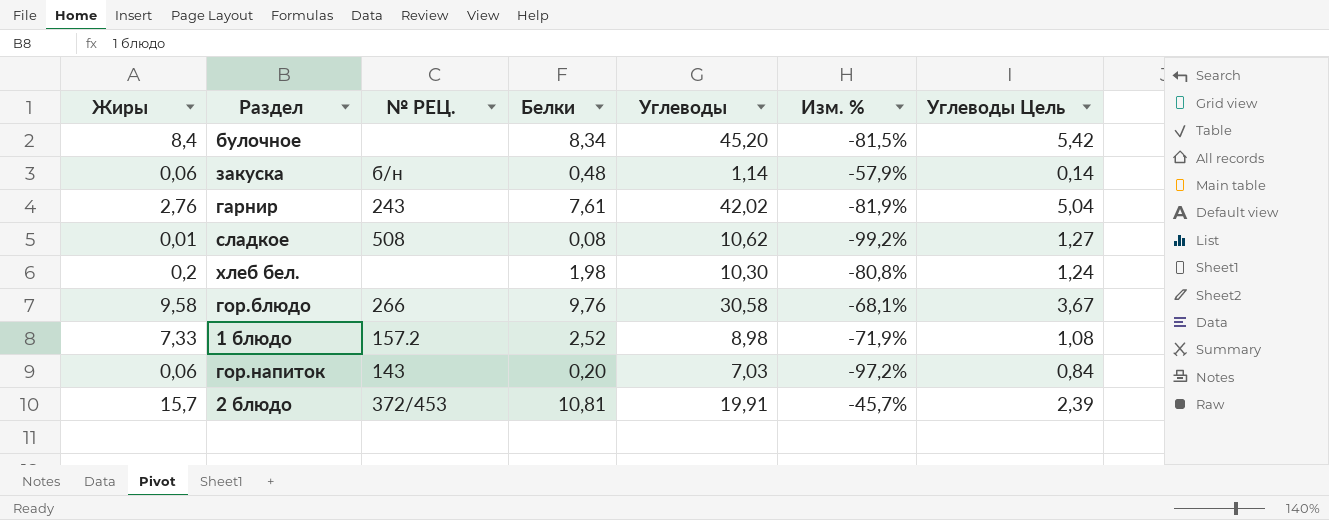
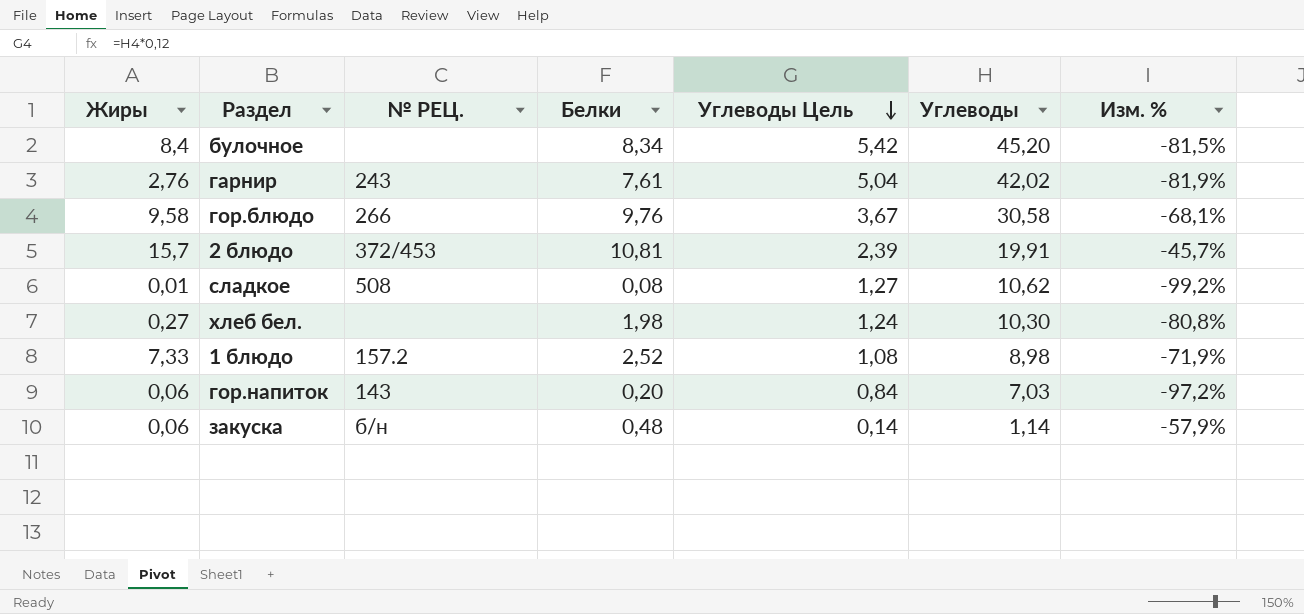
row order: none -> Углеводы Цель descending
column Углеводы Цель | position: 7 -> 5
хлеб бел. | Жиры: 0,2 -> 0,27

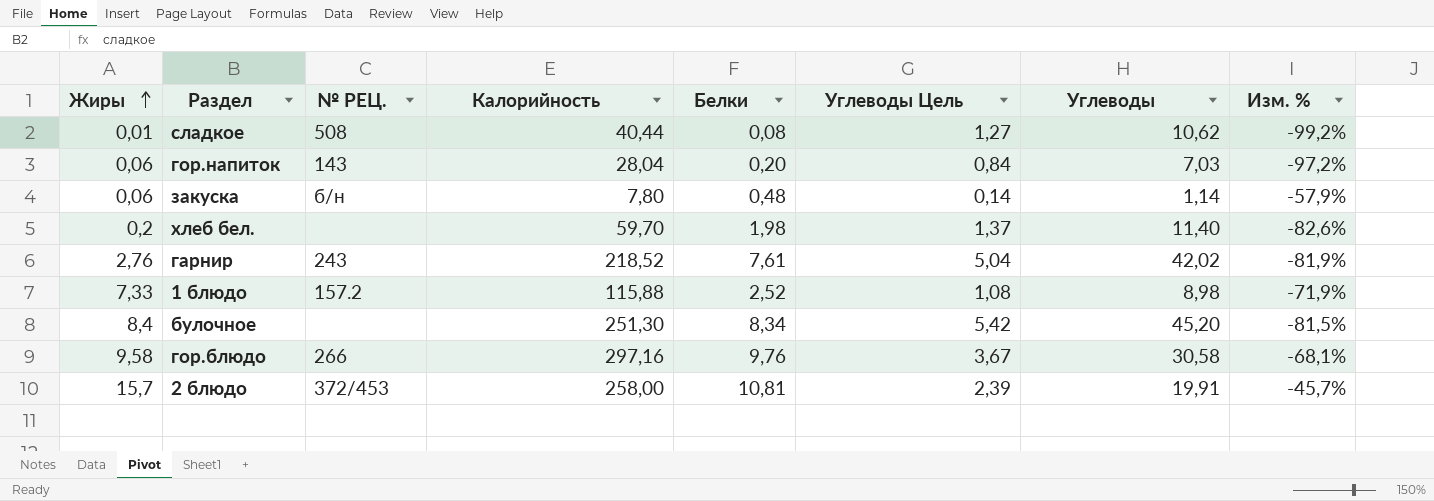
row order: Углеводы Цель descending -> Жиры ascending
column Калорийность | position: none -> 4
хлеб бел. | Жиры: 0,27 -> 0,2
хлеб бел. | Углеводы Цель: 1,24 -> 1,37
хлеб бел. | Углеводы: 10,30 -> 11,40
хлеб бел. | Изм. %: -80,8% -> -82,6%

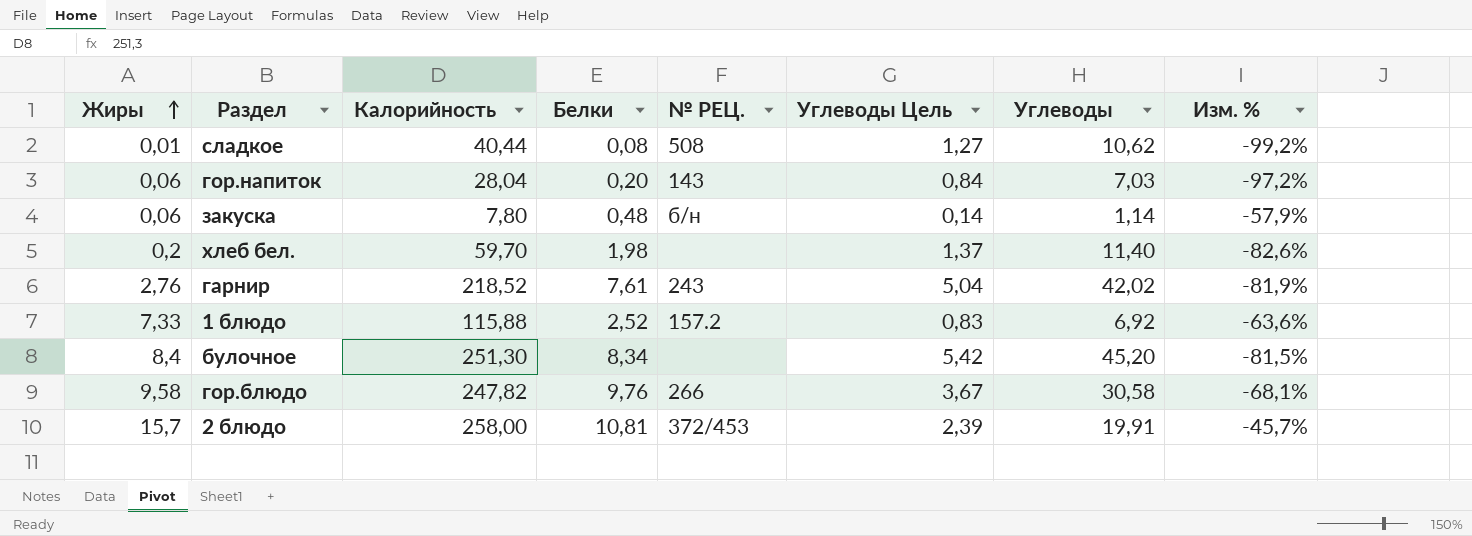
column № РЕЦ. | position: 3 -> 5
1 блюдо | Углеводы Цель: 1,08 -> 0,83
1 блюдо | Углеводы: 8,98 -> 6,92
1 блюдо | Изм. %: -71,9% -> -63,6%
гор.блюдо | Калорийность: 297,16 -> 247,82

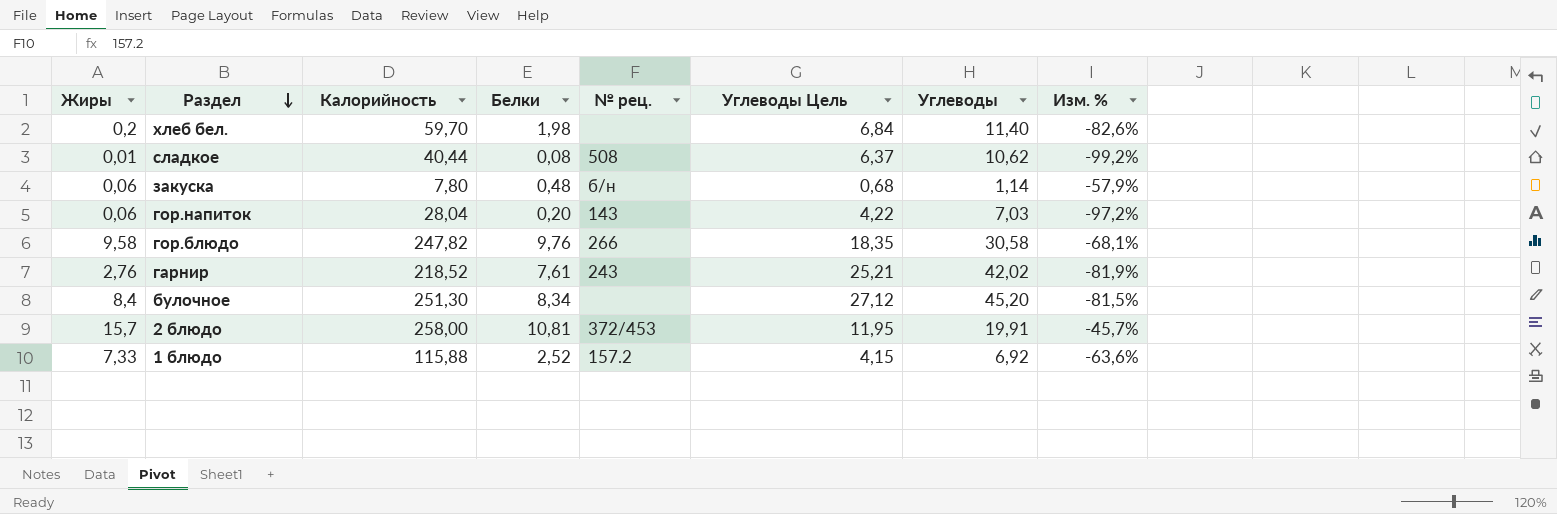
row order: Жиры ascending -> Раздел descending
column name: № РЕЦ. -> № рец.
column Углеводы Цель | formula: [Углеводы] * 0,12 -> [Углеводы] * 0,6

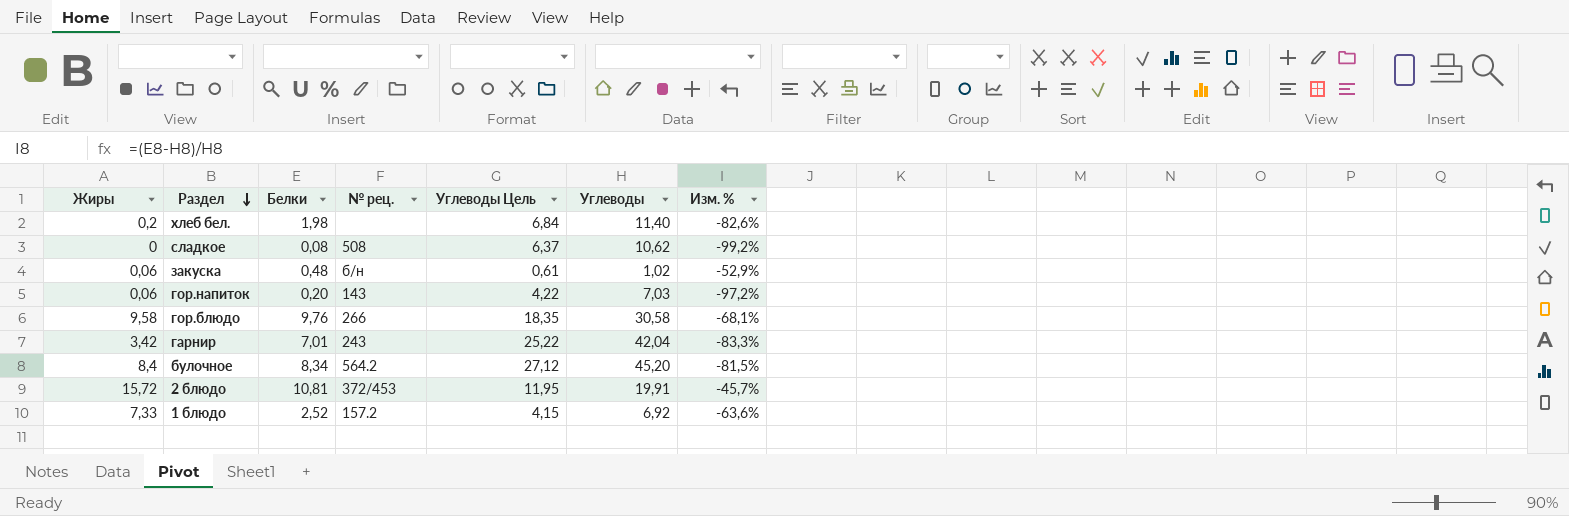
column Калорийность | position: 3 -> none
сладкое | Жиры: 0,01 -> 0
закуска | Углеводы Цель: 0,68 -> 0,61
закуска | Углеводы: 1,14 -> 1,02
закуска | Изм. %: -57,9% -> -52,9%
гарнир | Жиры: 2,76 -> 3,42
гарнир | Белки: 7,61 -> 7,01
гарнир | Углеводы Цель: 25,21 -> 25,22
гарнир | Углеводы: 42,02 -> 42,04
гарнир | Изм. %: -81,9% -> -83,3%
булочное | № рец.: none -> 564.2
2 блюдо | Жиры: 15,7 -> 15,72

